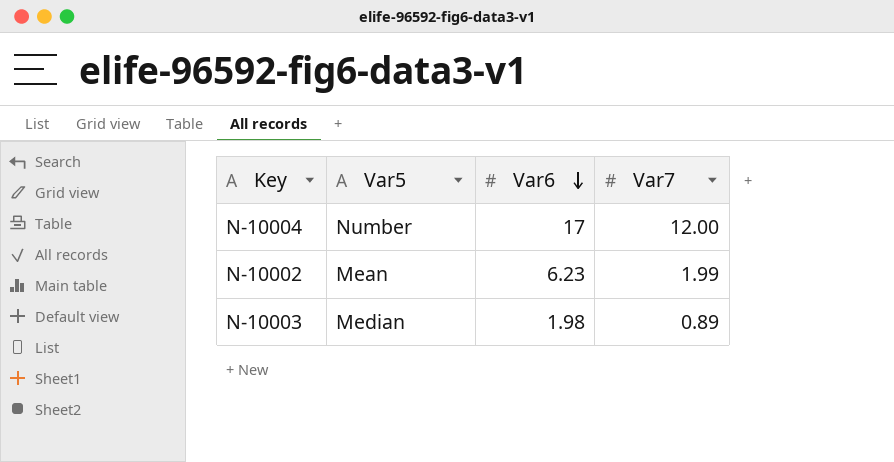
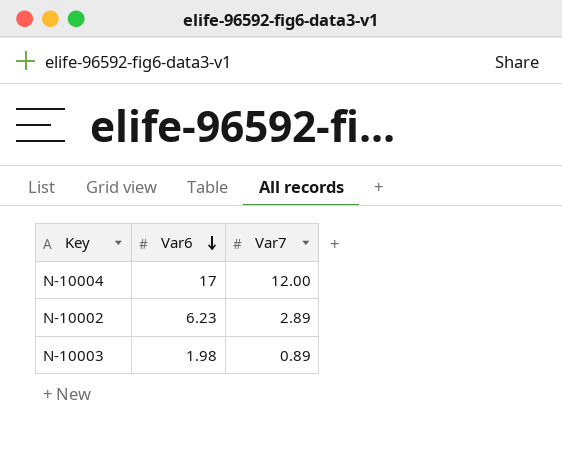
column Var5 | position: 2 -> none
N-10002 | Var7: 1.99 -> 2.89

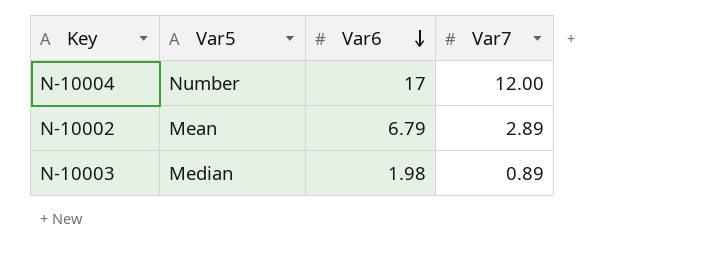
column Var5 | position: none -> 2
N-10002 | Var6: 6.23 -> 6.79

